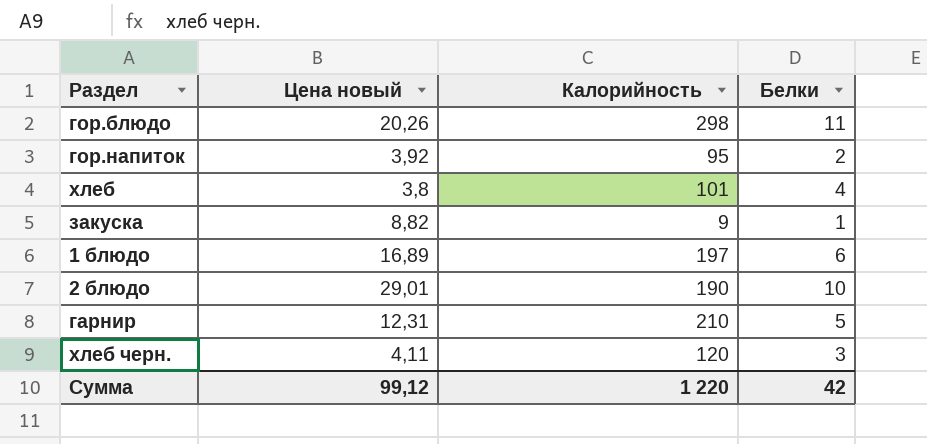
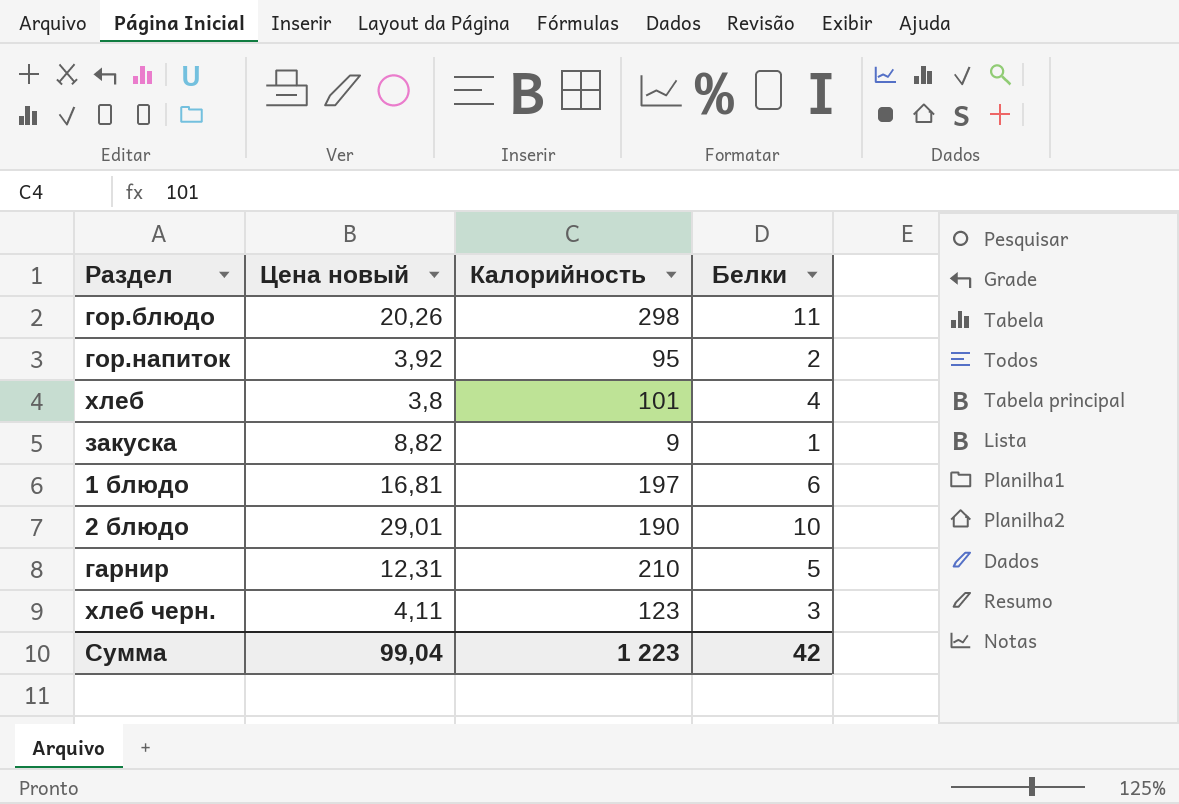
1 блюдо | Цена новый: 16,89 -> 16,81
хлеб черн. | Калорийность: 120 -> 123
Сумма | Цена новый: 99,12 -> 99,04
Сумма | Калорийность: 1 220 -> 1 223

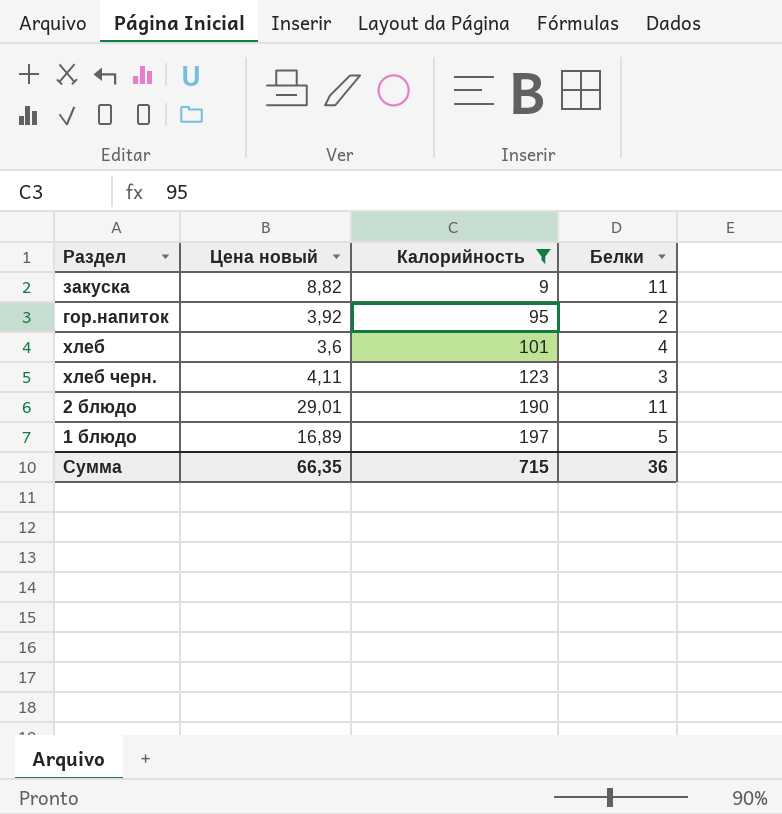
filter: none -> Калорийность <= 197
row order: none -> Калорийность ascending
закуска | Белки: 1 -> 11
хлеб | Цена новый: 3,8 -> 3,6
2 блюдо | Белки: 10 -> 11
1 блюдо | Цена новый: 16,81 -> 16,89
1 блюдо | Белки: 6 -> 5
Сумма | Цена новый: 99,04 -> 66,35
Сумма | Калорийность: 1 223 -> 715
Сумма | Белки: 42 -> 36

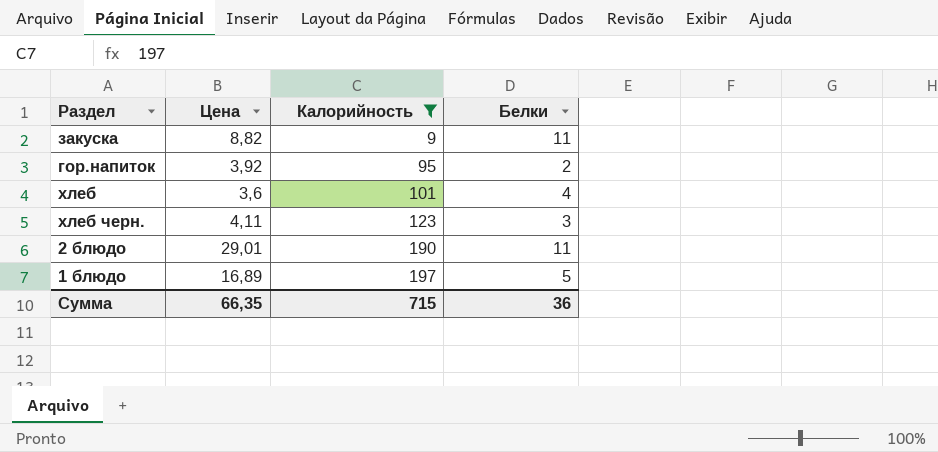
column name: Цена новый -> Цена

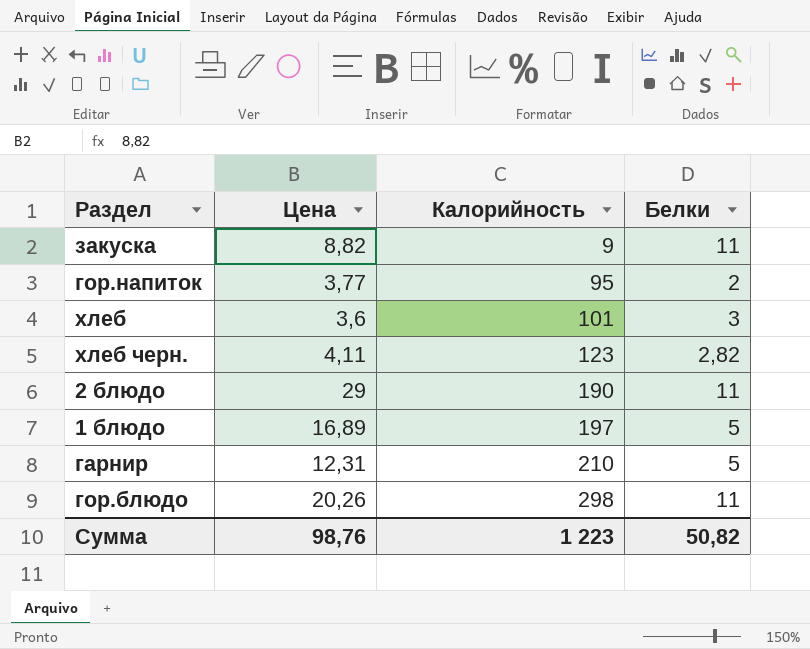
filter: Калорийность <= 197 -> none
гор.напиток | Цена: 3,92 -> 3,77
хлеб | Белки: 4 -> 3
хлеб черн. | Белки: 3 -> 2,82
2 блюдо | Цена: 29,01 -> 29
Сумма | Цена: 66,35 -> 98,76
Сумма | Калорийность: 715 -> 1 223
Сумма | Белки: 36 -> 50,82

